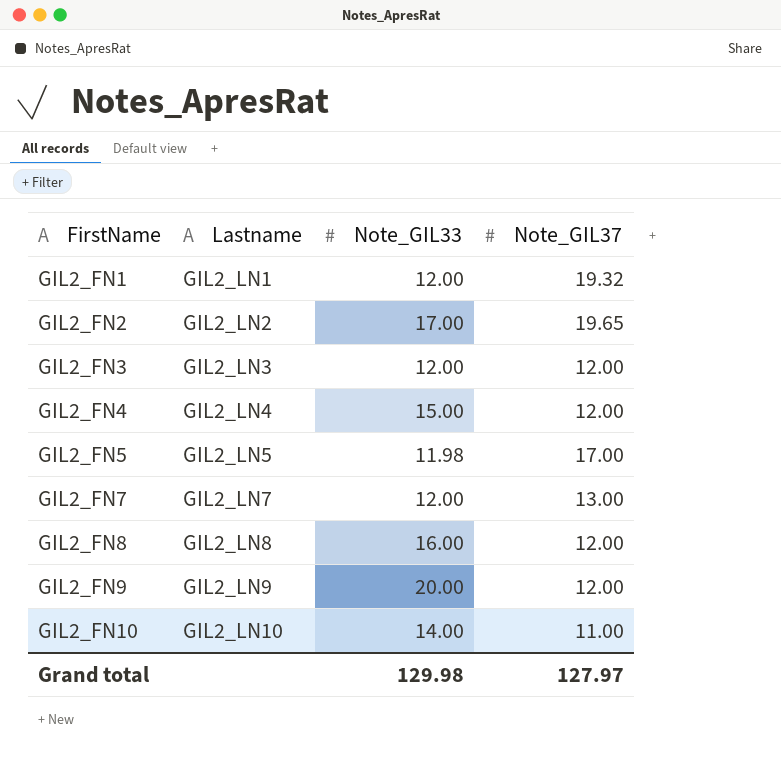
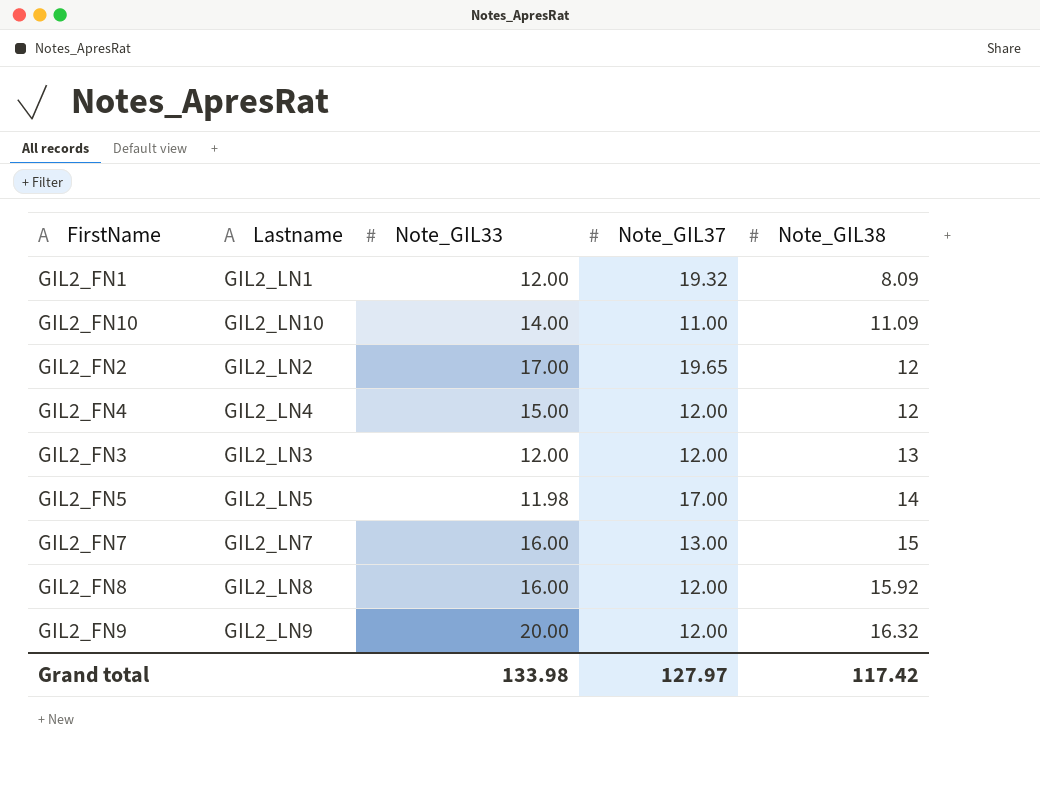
row order: FirstName ascending -> Note_GIL38 ascending
column Note_GIL38 | position: none -> 5
GIL2_FN7 | Note_GIL33: 12.00 -> 16.00
Grand total | Note_GIL33: 129.98 -> 133.98

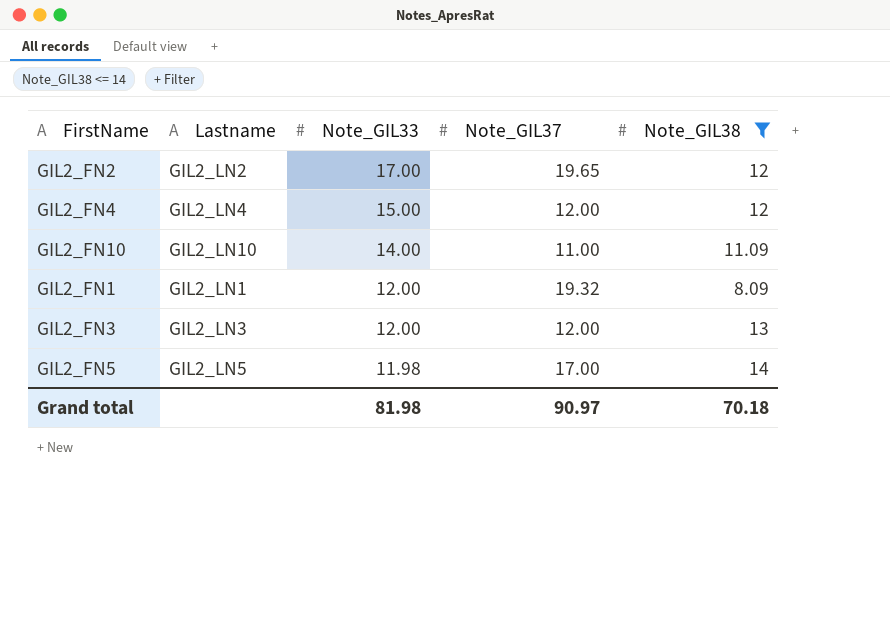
filter: none -> Note_GIL38 <= 14
row order: Note_GIL38 ascending -> Note_GIL33 descending
Grand total | Note_GIL33: 133.98 -> 81.98
Grand total | Note_GIL37: 127.97 -> 90.97
Grand total | Note_GIL38: 117.42 -> 70.18

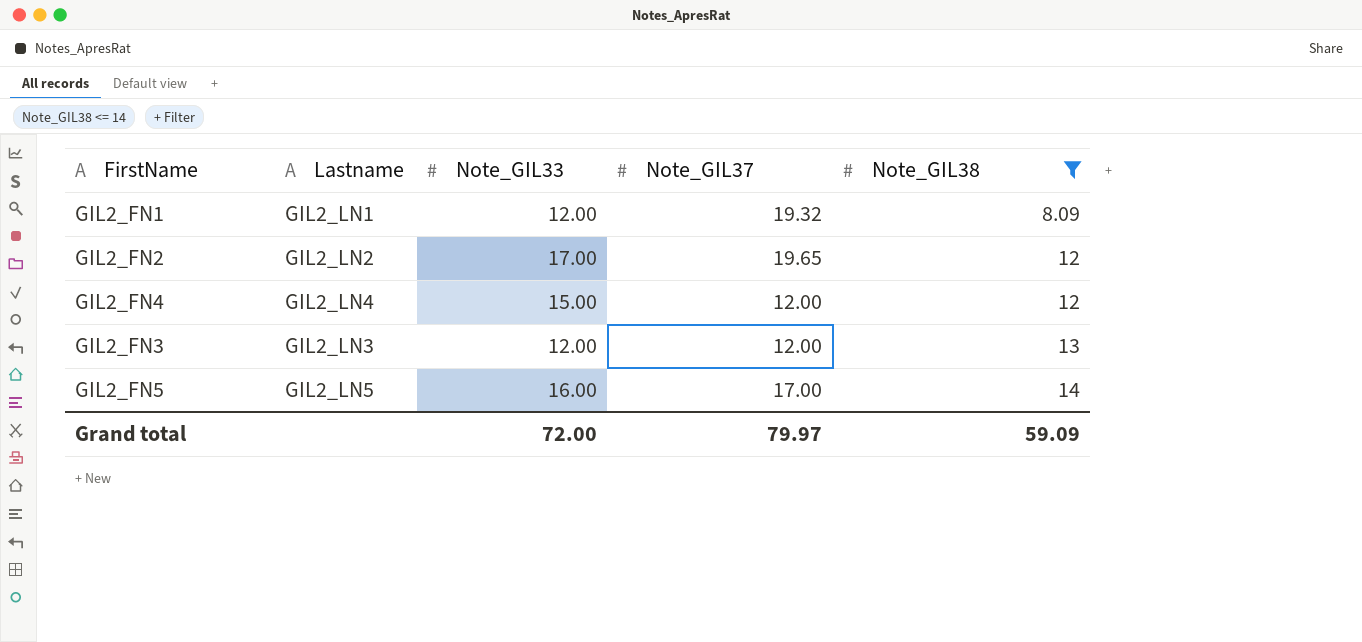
row order: Note_GIL33 descending -> Note_GIL38 ascending
row GIL2_FN10: GIL2_LN10 | 14.00 | 11.00 | 11.09 -> none
GIL2_FN5 | Note_GIL33: 11.98 -> 16.00
Grand total | Note_GIL33: 81.98 -> 72.00
Grand total | Note_GIL37: 90.97 -> 79.97
Grand total | Note_GIL38: 70.18 -> 59.09

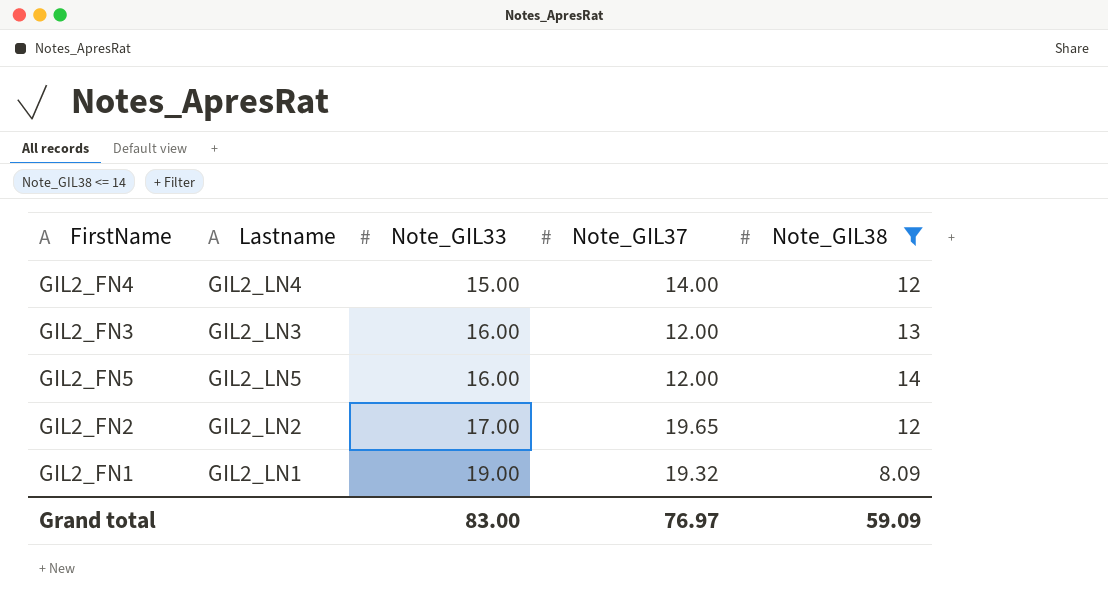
row order: Note_GIL38 ascending -> Note_GIL33 ascending
GIL2_FN4 | Note_GIL37: 12.00 -> 14.00
GIL2_FN3 | Note_GIL33: 12.00 -> 16.00
GIL2_FN5 | Note_GIL37: 17.00 -> 12.00
GIL2_FN1 | Note_GIL33: 12.00 -> 19.00
Grand total | Note_GIL33: 72.00 -> 83.00
Grand total | Note_GIL37: 79.97 -> 76.97

